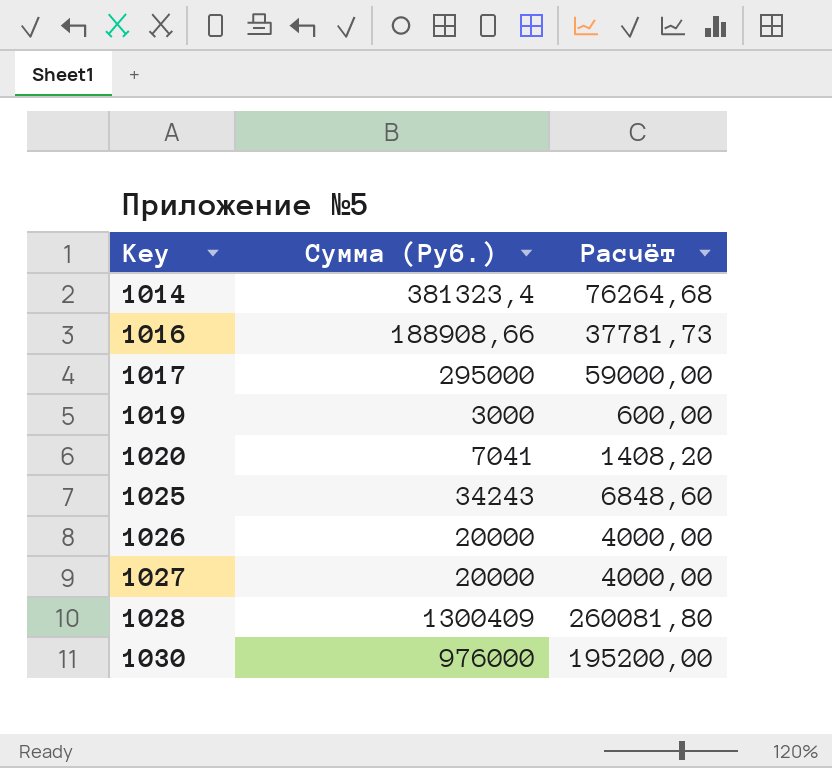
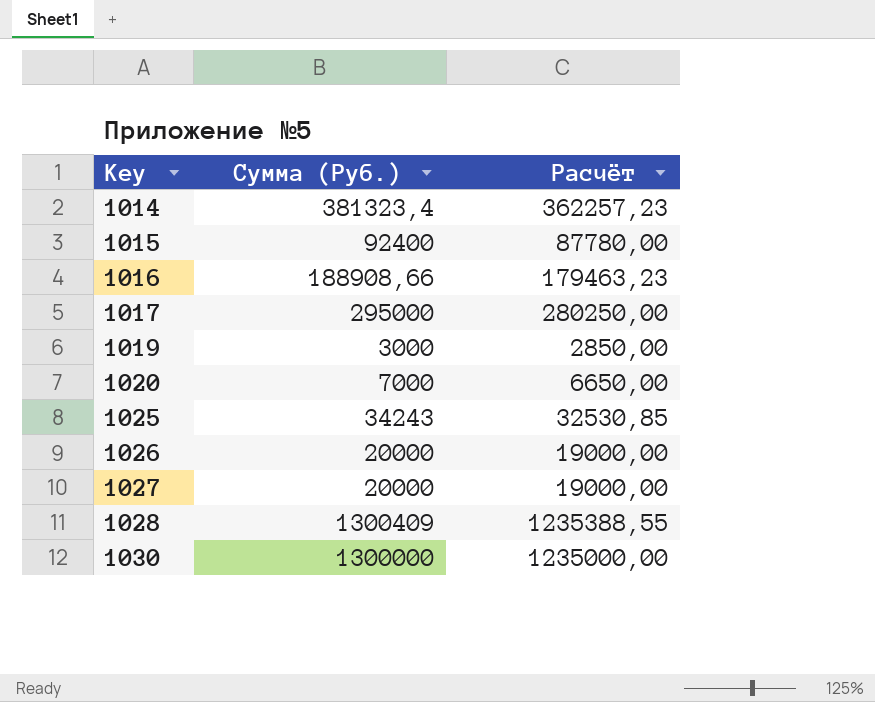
column Расчёт | formula: [Сумма (Руб.)] * 0,2 -> [Сумма (Руб.)] * 0,95
row 1015: none -> 92400 | 87780,00
1020 | Сумма (Руб.): 7041 -> 7000
1030 | Сумма (Руб.): 976000 -> 1300000

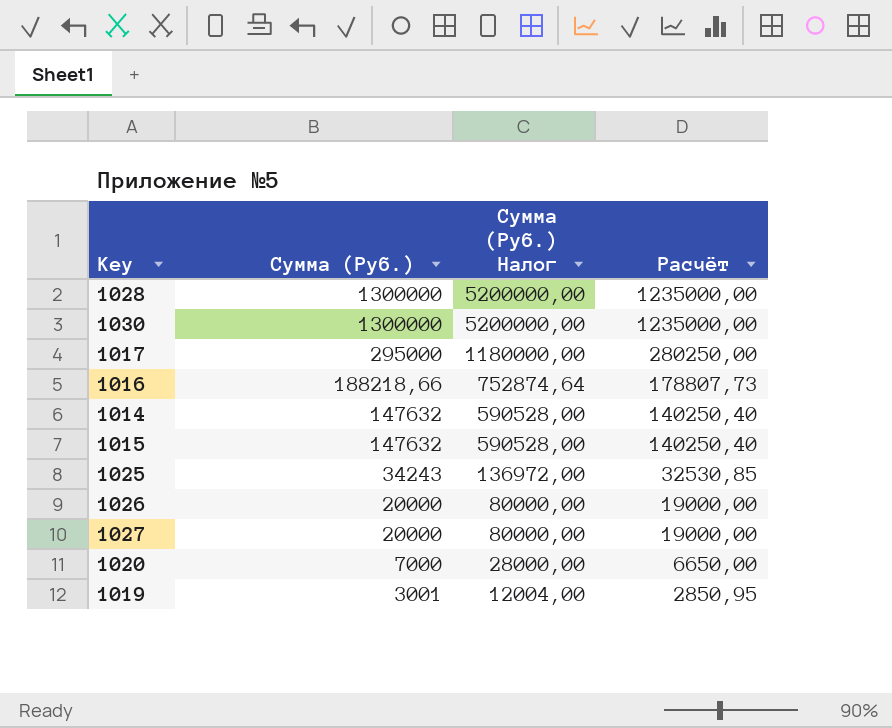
row order: Key ascending -> Сумма (Руб.) descending
column Сумма (Руб.) Налог | formula: none -> [Сумма (Руб.)] * 4
1028 | Сумма (Руб.): 1300409 -> 1300000
1028 | Расчёт: 1235388,55 -> 1235000,00
1016 | Сумма (Руб.): 188908,66 -> 188218,66
1016 | Расчёт: 179463,23 -> 178807,73
1014 | Сумма (Руб.): 381323,4 -> 147632
1014 | Расчёт: 362257,23 -> 140250,40
1015 | Сумма (Руб.): 92400 -> 147632
1015 | Расчёт: 87780,00 -> 140250,40
1019 | Сумма (Руб.): 3000 -> 3001
1019 | Расчёт: 2850,00 -> 2850,95

